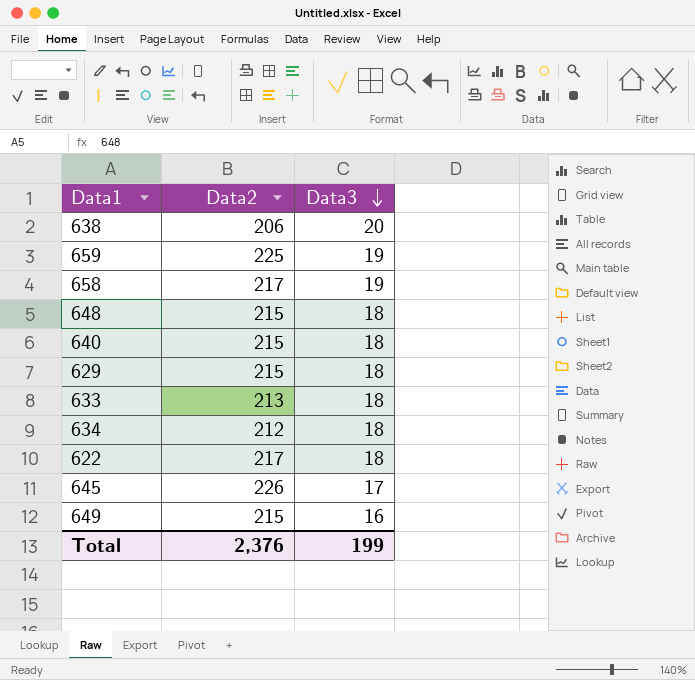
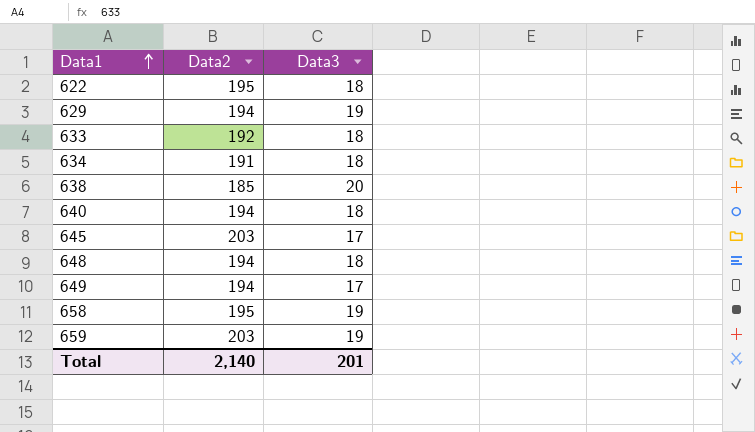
row order: Data3 descending -> Data1 ascending
622 | Data2: 217 -> 195
629 | Data2: 215 -> 194
629 | Data3: 18 -> 19
633 | Data2: 213 -> 192
634 | Data2: 212 -> 191
638 | Data2: 206 -> 185
640 | Data2: 215 -> 194
645 | Data2: 226 -> 203
648 | Data2: 215 -> 194
649 | Data2: 215 -> 194
649 | Data3: 16 -> 17
658 | Data2: 217 -> 195
659 | Data2: 225 -> 203
Total | Data2: 2,376 -> 2,140
Total | Data3: 199 -> 201

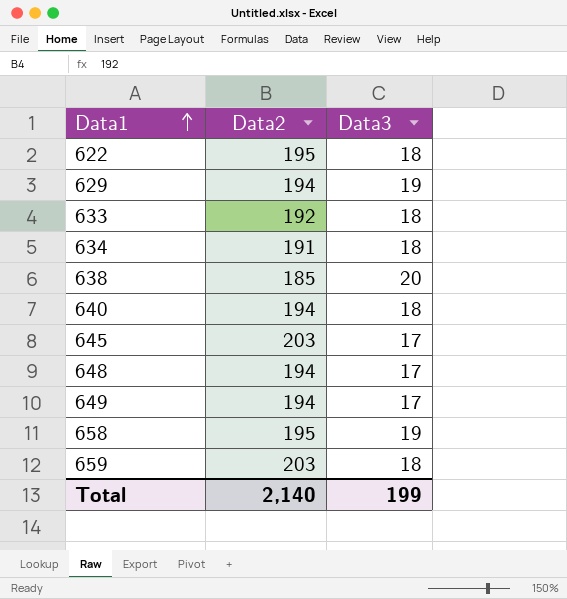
648 | Data3: 18 -> 17
659 | Data3: 19 -> 18
Total | Data3: 201 -> 199

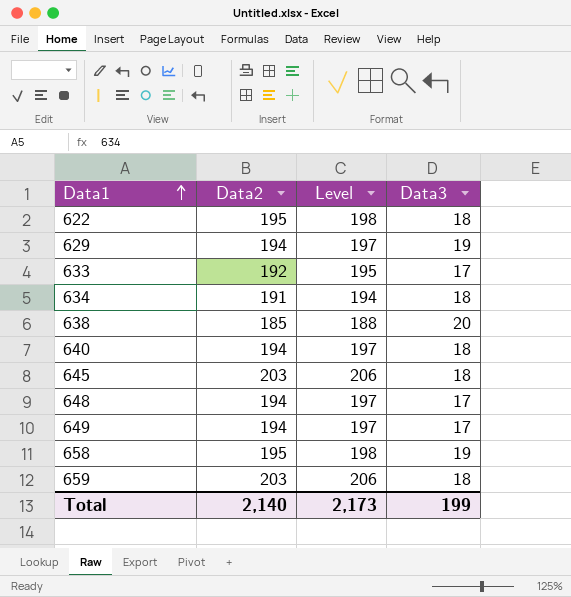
column Level | formula: none -> [Data2] + 3
633 | Data3: 18 -> 17
645 | Data3: 17 -> 18

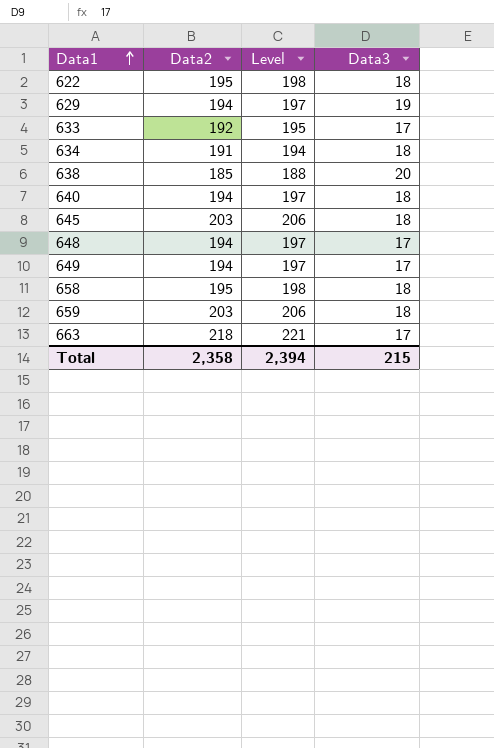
658 | Data3: 19 -> 18
row 663: none -> 218 | 221 | 17
Total | Data2: 2,140 -> 2,358
Total | Level: 2,173 -> 2,394
Total | Data3: 199 -> 215

